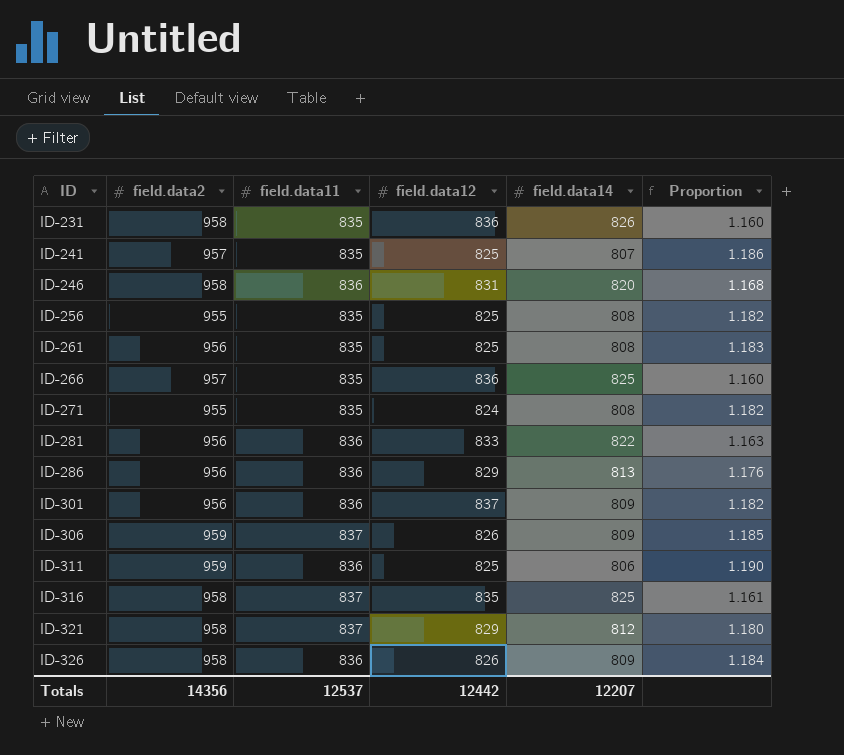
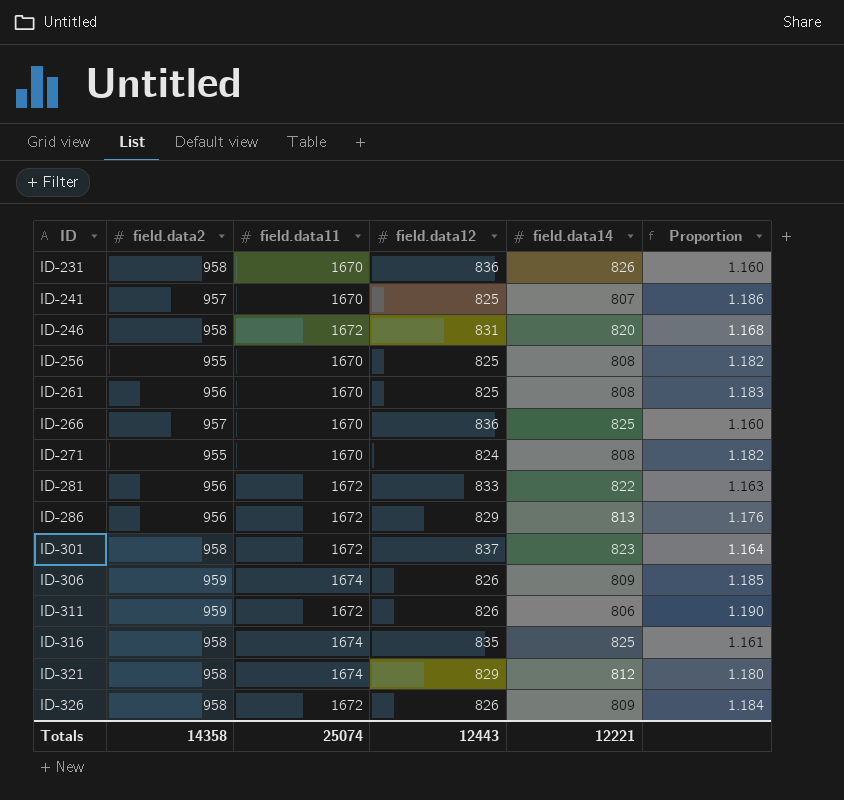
ID-231 | field.data11: 835 -> 1670
ID-241 | field.data11: 835 -> 1670
ID-246 | field.data11: 836 -> 1672
ID-256 | field.data11: 835 -> 1670
ID-261 | field.data11: 835 -> 1670
ID-266 | field.data11: 835 -> 1670
ID-271 | field.data11: 835 -> 1670
ID-281 | field.data11: 836 -> 1672
ID-286 | field.data11: 836 -> 1672
ID-301 | field.data2: 956 -> 958
ID-301 | field.data11: 836 -> 1672
ID-301 | field.data14: 809 -> 823
ID-301 | Proportion: 1.182 -> 1.164
ID-306 | field.data11: 837 -> 1674
ID-311 | field.data11: 836 -> 1672
ID-311 | field.data12: 825 -> 826
ID-316 | field.data11: 837 -> 1674
ID-321 | field.data11: 837 -> 1674
ID-326 | field.data11: 836 -> 1672
Totals | field.data2: 14356 -> 14358
Totals | field.data11: 12537 -> 25074
Totals | field.data12: 12442 -> 12443
Totals | field.data14: 12207 -> 12221

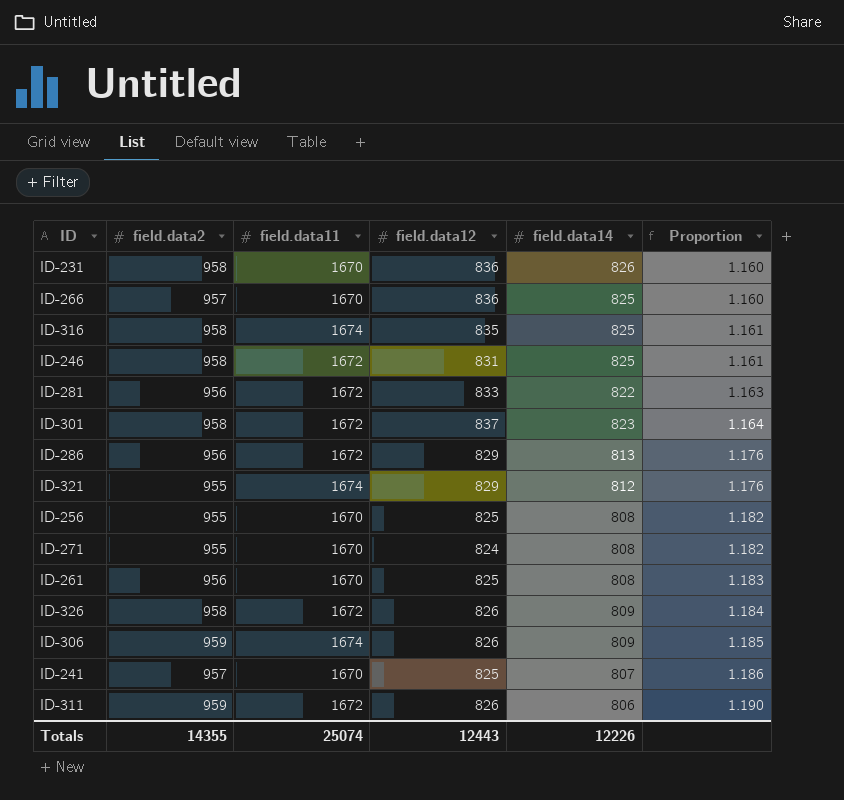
row order: ID ascending -> Proportion ascending
ID-246 | field.data14: 820 -> 825
ID-246 | Proportion: 1.168 -> 1.161
ID-321 | field.data2: 958 -> 955
ID-321 | Proportion: 1.180 -> 1.176
Totals | field.data2: 14358 -> 14355
Totals | field.data14: 12221 -> 12226

